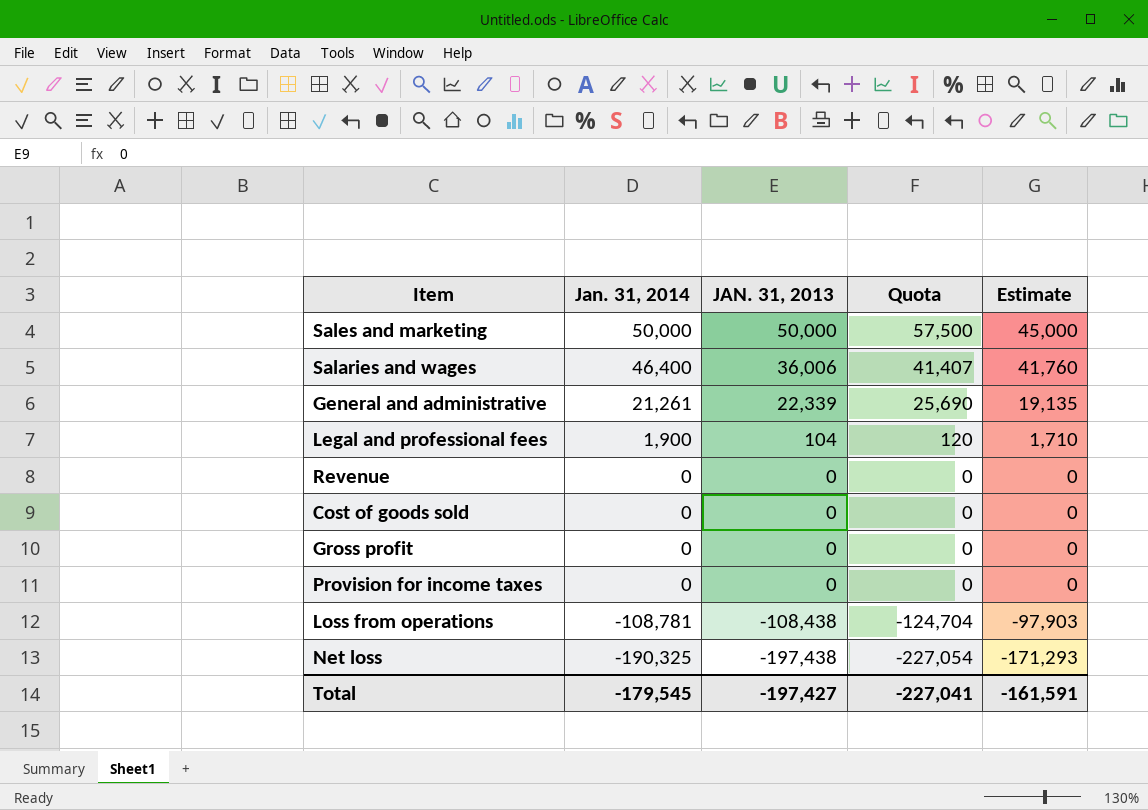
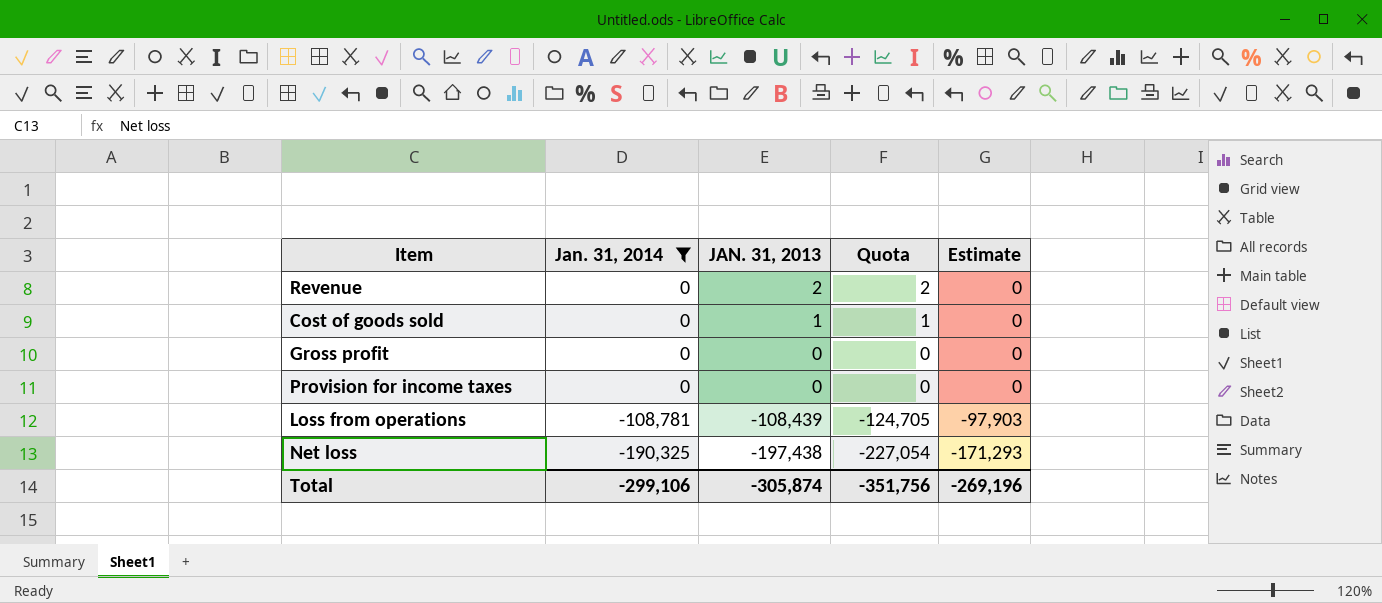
filter: none -> Jan. 31, 2014 <= 0
Revenue | JAN. 31, 2013: 0 -> 2
Revenue | Quota: 0 -> 2
Cost of goods sold | JAN. 31, 2013: 0 -> 1
Cost of goods sold | Quota: 0 -> 1
Loss from operations | JAN. 31, 2013: -108,438 -> -108,439
Loss from operations | Quota: -124,704 -> -124,705
Total | Jan. 31, 2014: -179,545 -> -299,106
Total | JAN. 31, 2013: -197,427 -> -305,874
Total | Quota: -227,041 -> -351,756
Total | Estimate: -161,591 -> -269,196

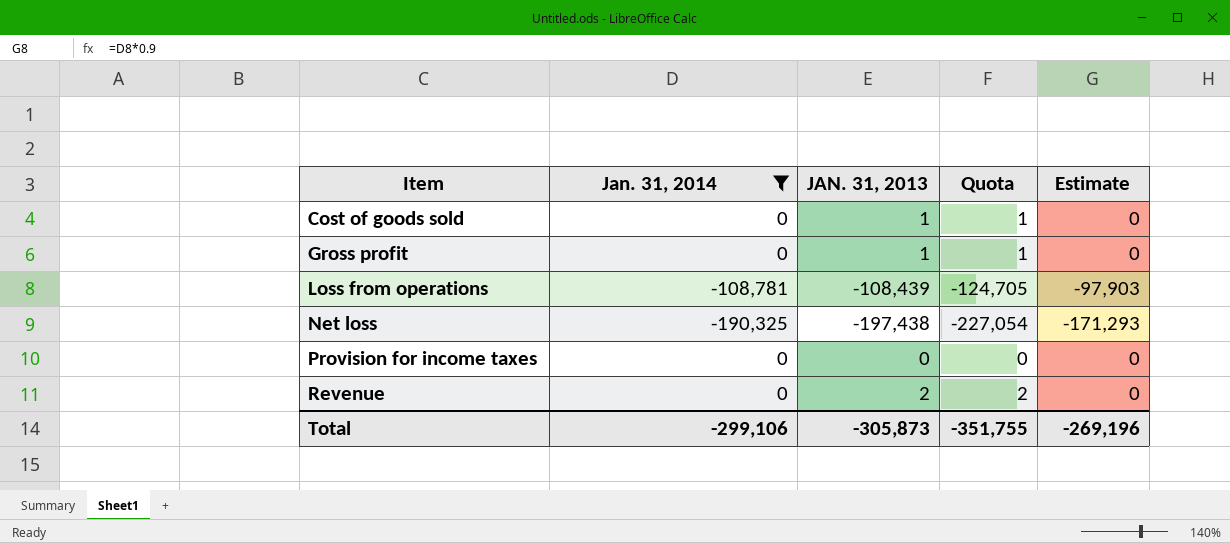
row order: Jan. 31, 2014 descending -> Item ascending
Gross profit | JAN. 31, 2013: 0 -> 1
Gross profit | Quota: 0 -> 1
Total | JAN. 31, 2013: -305,874 -> -305,873
Total | Quota: -351,756 -> -351,755

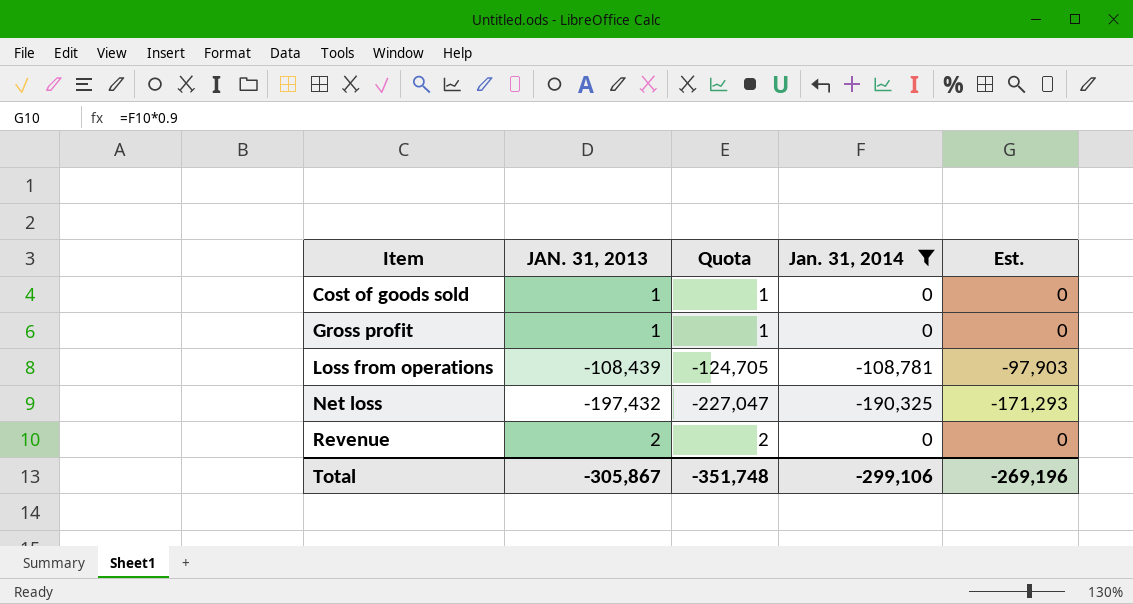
column Jan. 31, 2014 | position: 2 -> 4
column name: Estimate -> Est.
row Provision for income taxes: 0 | 0 | 0 | 0 -> none
Net loss | JAN. 31, 2013: -197,438 -> -197,432
Net loss | Quota: -227,054 -> -227,047
Total | JAN. 31, 2013: -305,873 -> -305,867
Total | Quota: -351,755 -> -351,748

